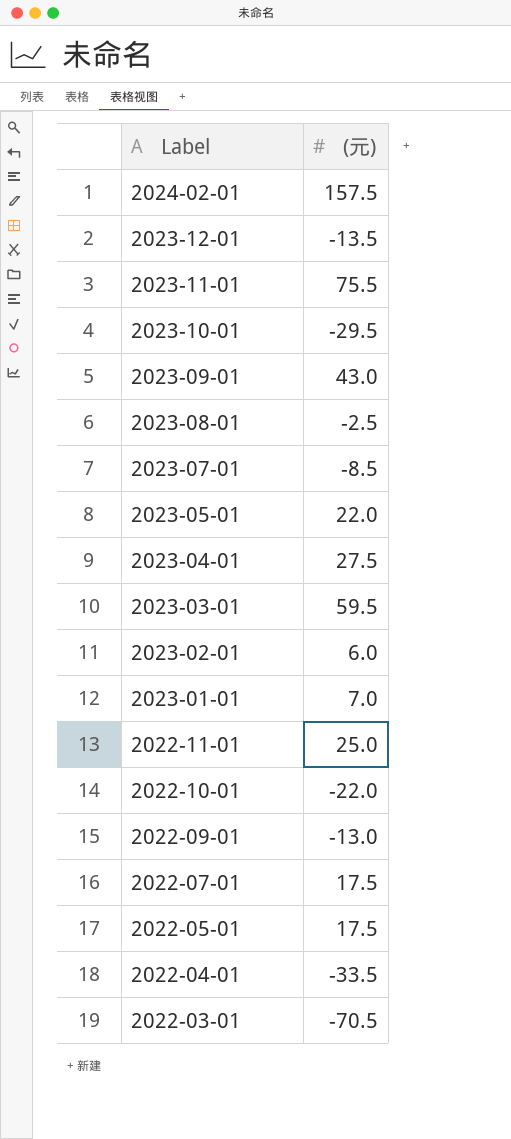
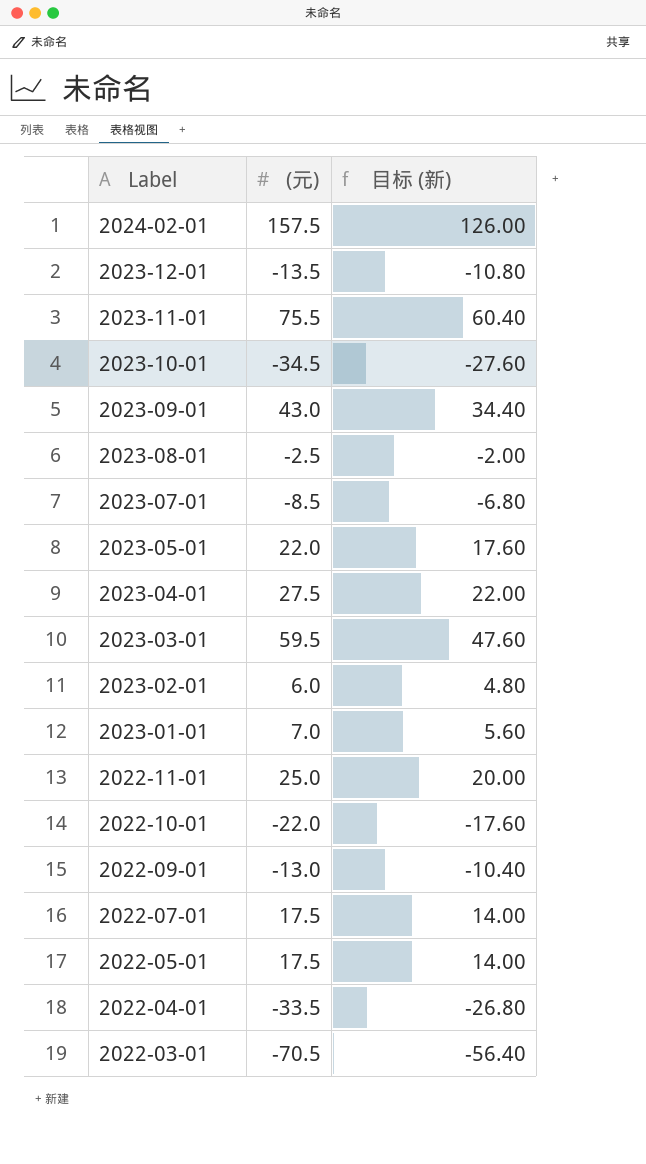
column 目标 (新) | formula: none -> [(元)] * 0.8
2023-10-01 | (元): -29.5 -> -34.5

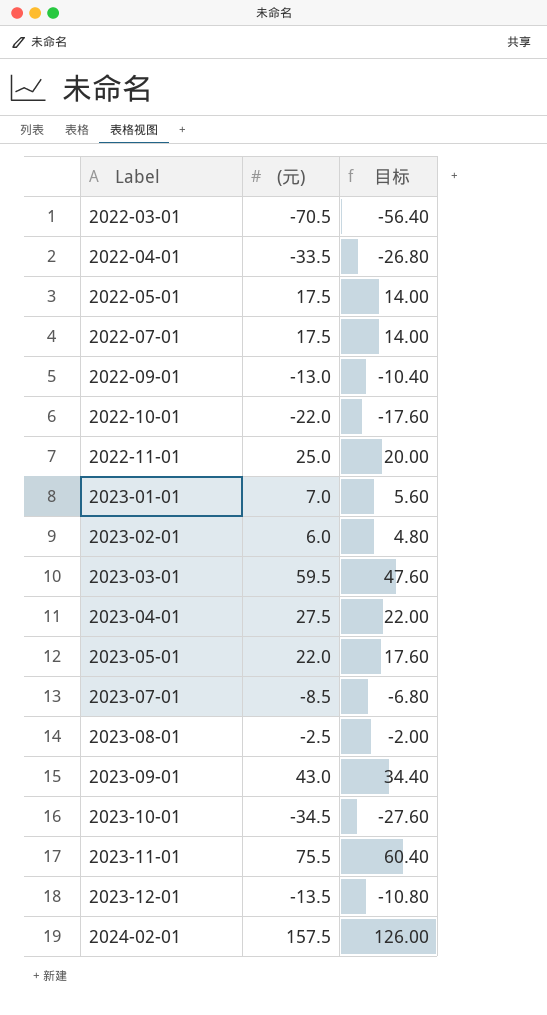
row order: Label descending -> Label ascending
column name: 目标 (新) -> 目标

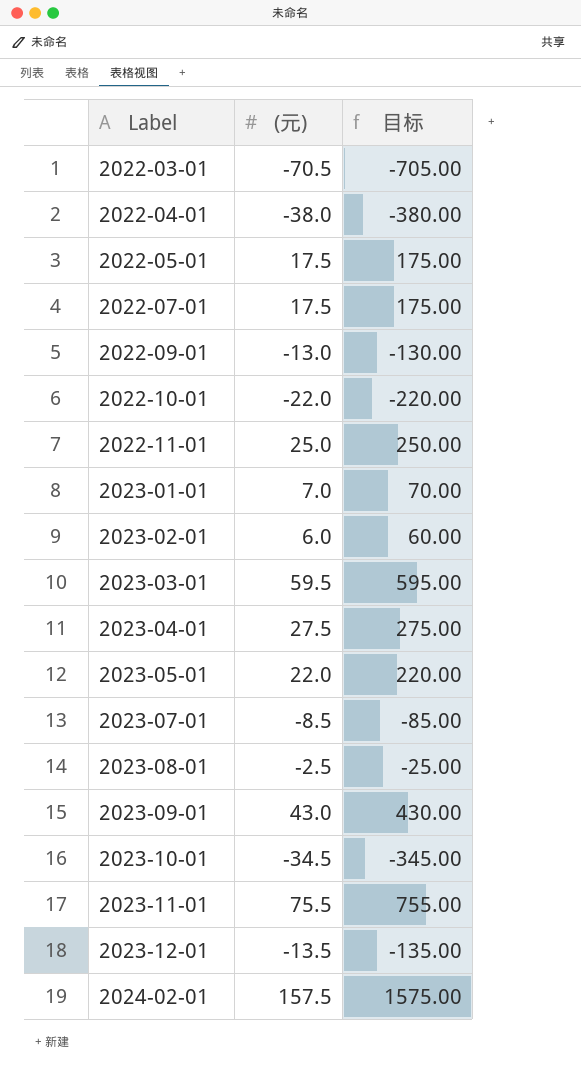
column 目标 | formula: [(元)] * 0.8 -> [(元)] * 10
2022-04-01 | (元): -33.5 -> -38.0

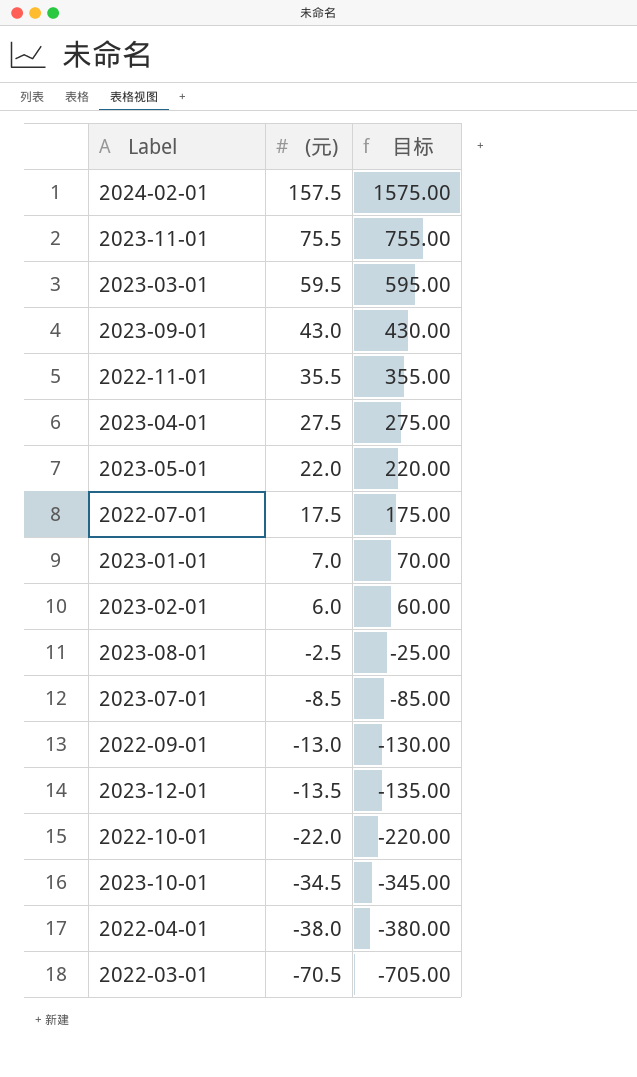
row order: Label ascending -> (元) descending
row 2022-05-01: 17.5 | 175.00 -> none
2022-11-01 | (元): 25.0 -> 35.5
2022-11-01 | 目标: 250.00 -> 355.00

